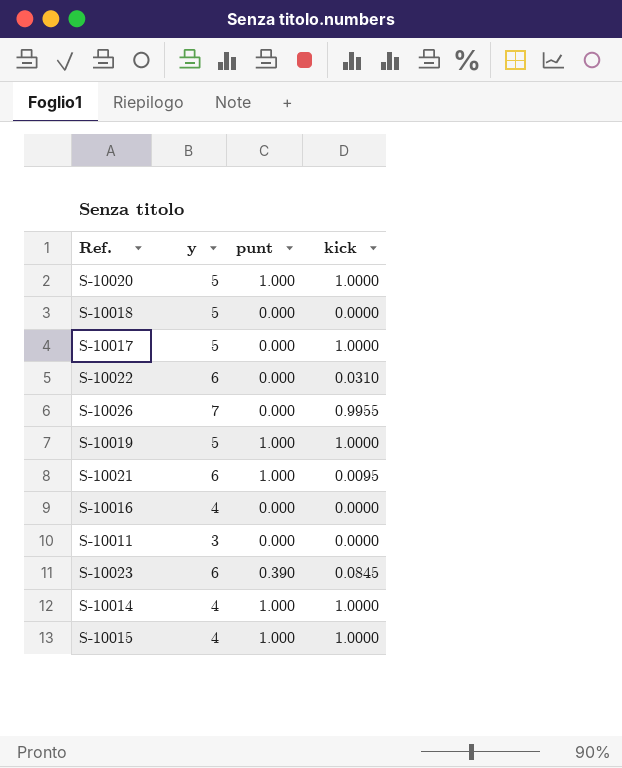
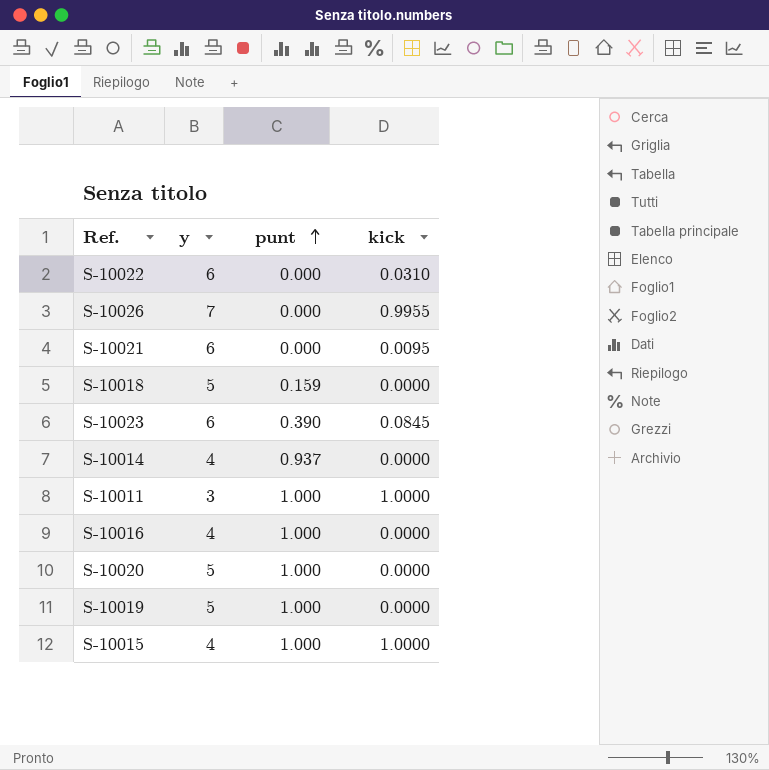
row order: none -> punt ascending
row S-10017: 5 | 0.000 | 1.0000 -> none
S-10021 | punt: 1.000 -> 0.000
S-10018 | punt: 0.000 -> 0.159
S-10014 | punt: 1.000 -> 0.937
S-10014 | kick: 1.0000 -> 0.0000
S-10011 | punt: 0.000 -> 1.000
S-10011 | kick: 0.0000 -> 1.0000
S-10016 | punt: 0.000 -> 1.000
S-10020 | kick: 1.0000 -> 0.0000
S-10019 | kick: 1.0000 -> 0.0000

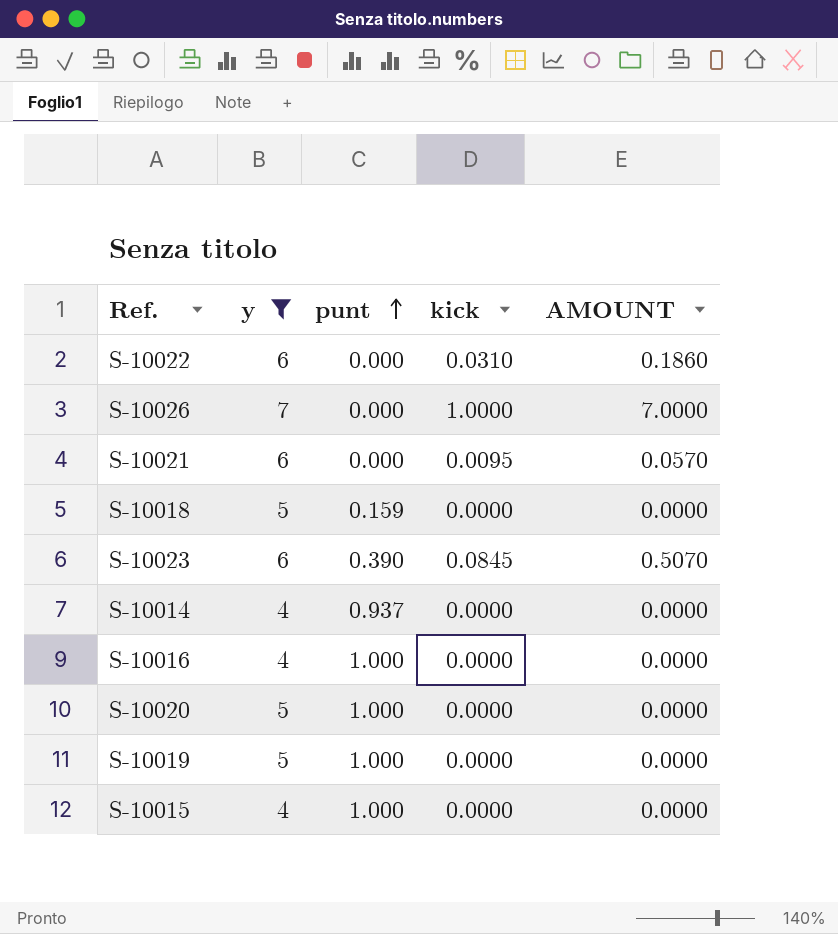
filter: none -> y != 3
column AMOUNT | formula: none -> [y] * [kick]
S-10026 | kick: 0.9955 -> 1.0000
S-10015 | kick: 1.0000 -> 0.0000

